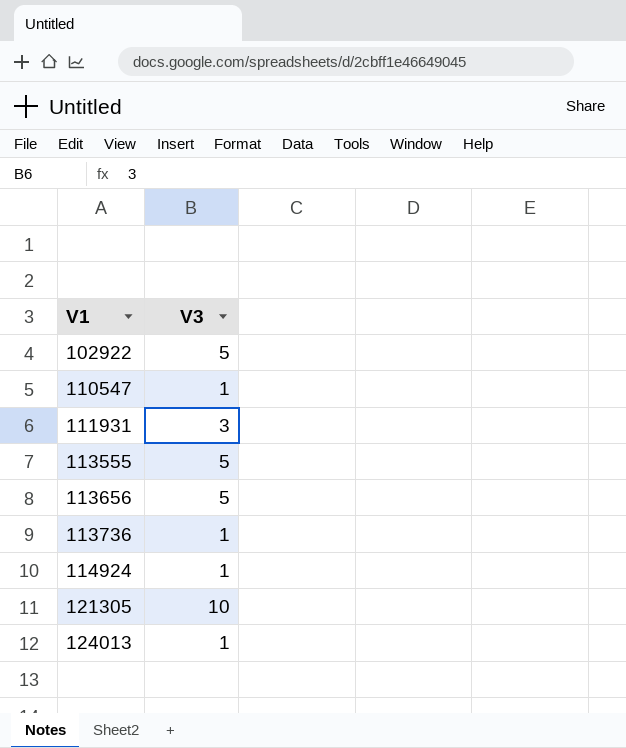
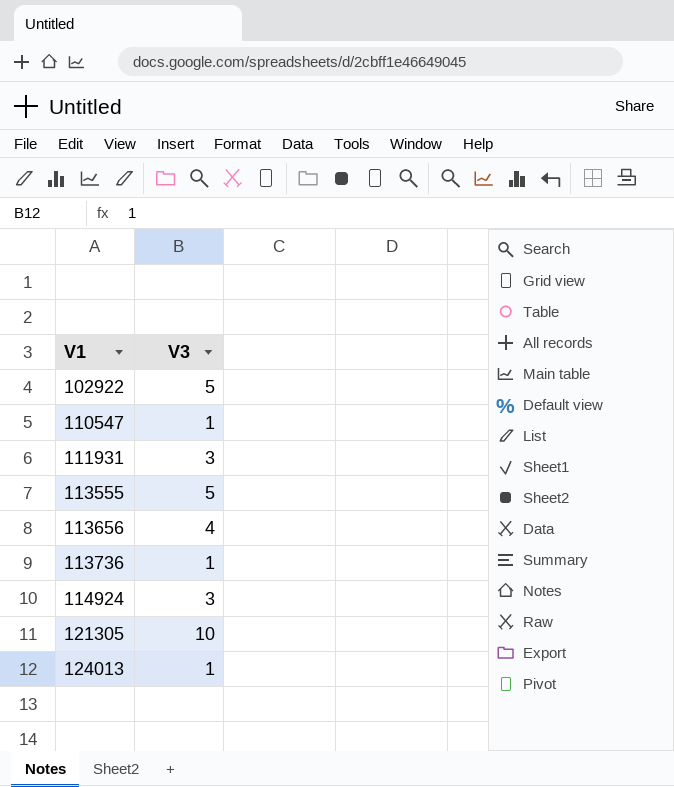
113656 | V3: 5 -> 4
114924 | V3: 1 -> 3

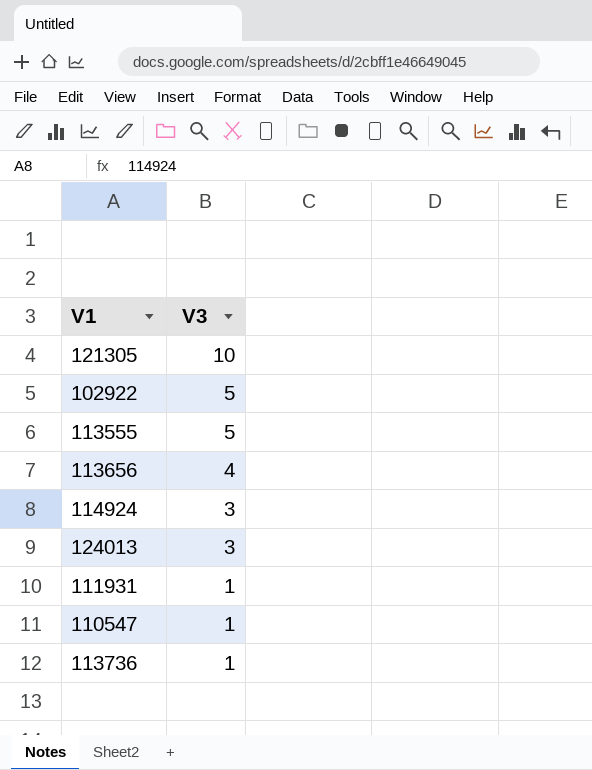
row order: V1 ascending -> V3 descending
124013 | V3: 1 -> 3
111931 | V3: 3 -> 1

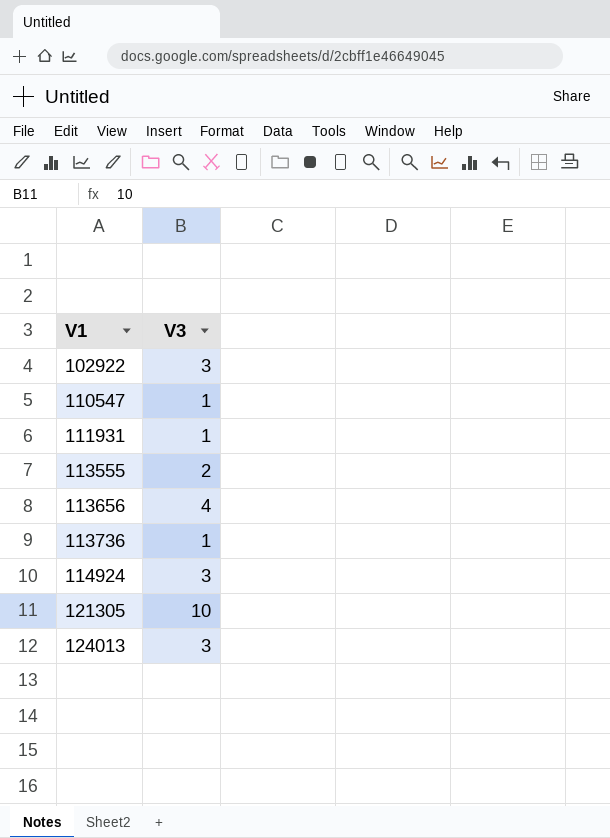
row order: V3 descending -> V1 ascending
102922 | V3: 5 -> 3
113555 | V3: 5 -> 2

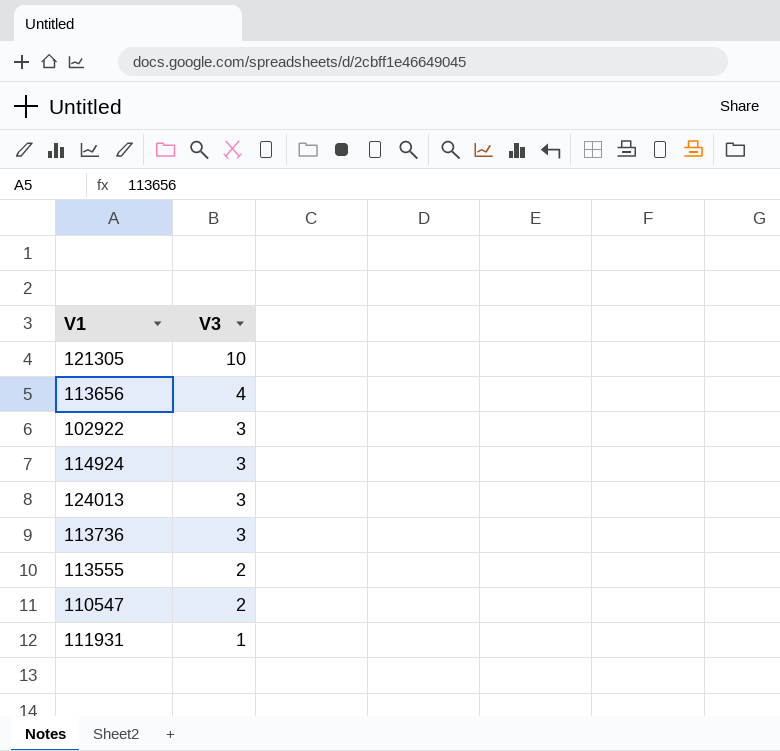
row order: V1 ascending -> V3 descending
113736 | V3: 1 -> 3
110547 | V3: 1 -> 2

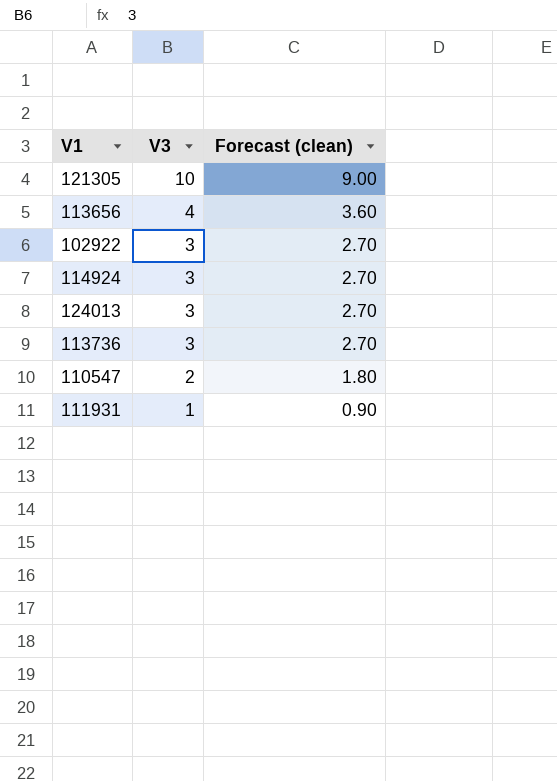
column Forecast (clean) | formula: none -> [V3] * 0.9
row 113555: 2 -> none

